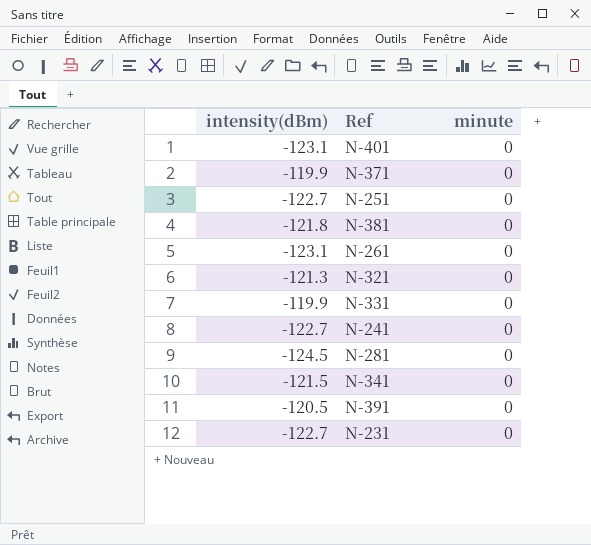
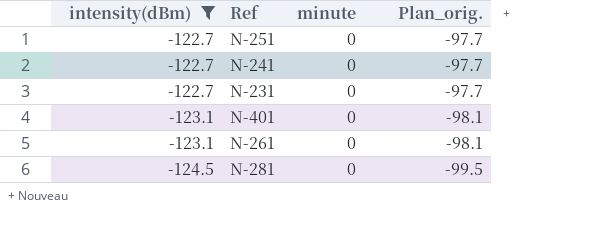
filter: none -> intensity(dBm) <= -122.7
row order: none -> intensity(dBm) descending
column Plan_orig. | formula: none -> [intensity(dBm)] + 25

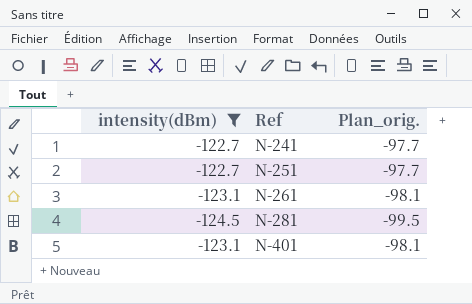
row order: intensity(dBm) descending -> Ref ascending
column minute | position: 3 -> none
row N-231: -122.7 | 0 | -97.7 -> none

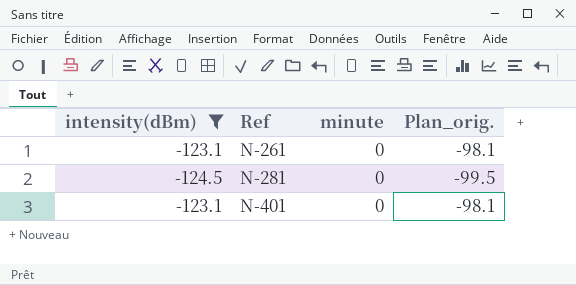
column minute | position: none -> 3
row N-241: -122.7 | -97.7 -> none
row N-251: -122.7 | -97.7 -> none

